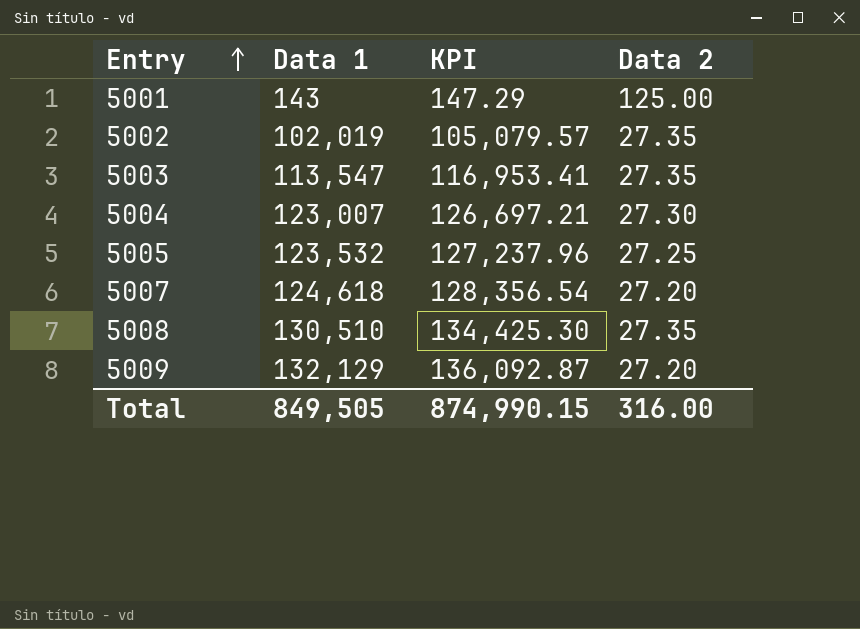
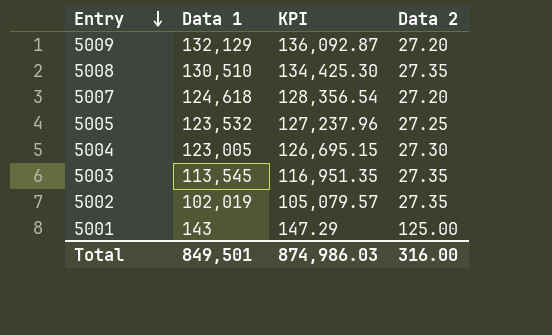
row order: Entry ascending -> Entry descending
5004 | Data 1: 123,007 -> 123,005
5004 | KPI: 126,697.21 -> 126,695.15
5003 | Data 1: 113,547 -> 113,545
5003 | KPI: 116,953.41 -> 116,951.35
Total | Data 1: 849,505 -> 849,501
Total | KPI: 874,990.15 -> 874,986.03

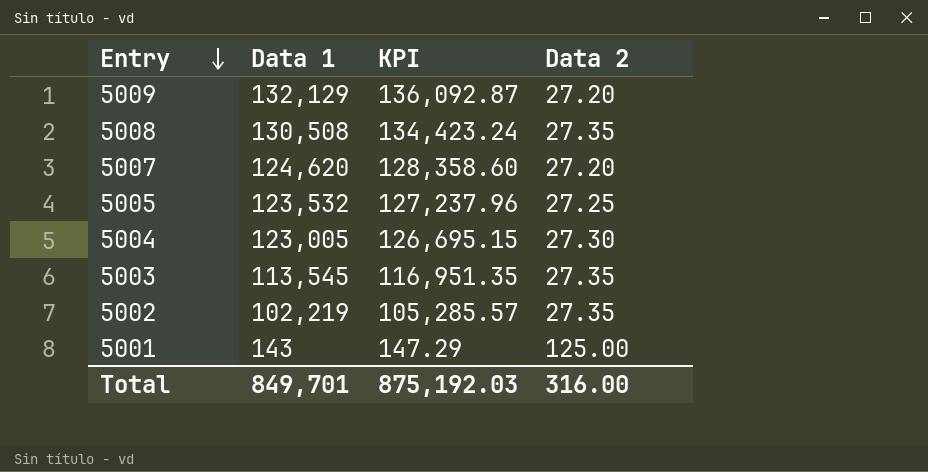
5008 | Data 1: 130,510 -> 130,508
5008 | KPI: 134,425.30 -> 134,423.24
5007 | Data 1: 124,618 -> 124,620
5007 | KPI: 128,356.54 -> 128,358.60
5002 | Data 1: 102,019 -> 102,219
5002 | KPI: 105,079.57 -> 105,285.57
Total | Data 1: 849,501 -> 849,701
Total | KPI: 874,986.03 -> 875,192.03

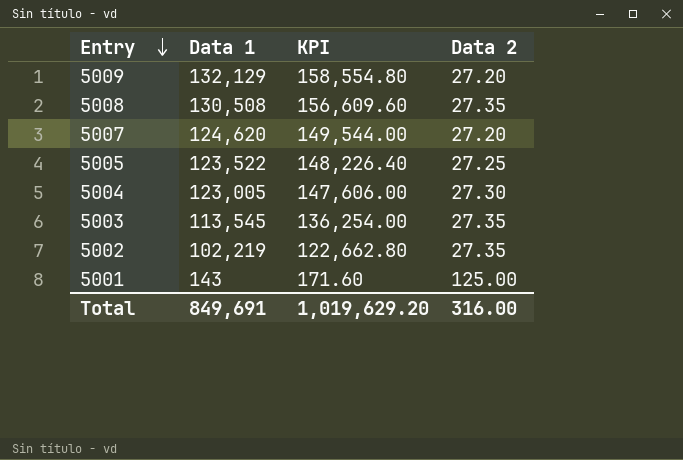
column KPI | formula: [Data 1] * 1.03 -> [Data 1] * 1.2
5005 | Data 1: 123,532 -> 123,522
Total | Data 1: 849,701 -> 849,691
Total | KPI: 875,192.03 -> 1,019,629.20

